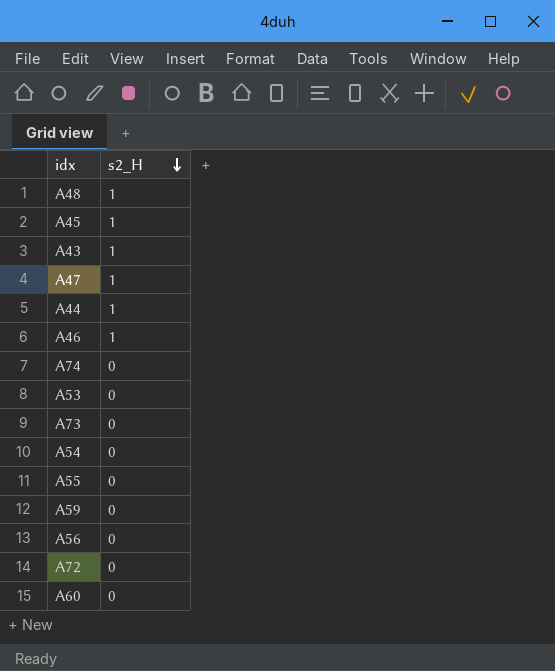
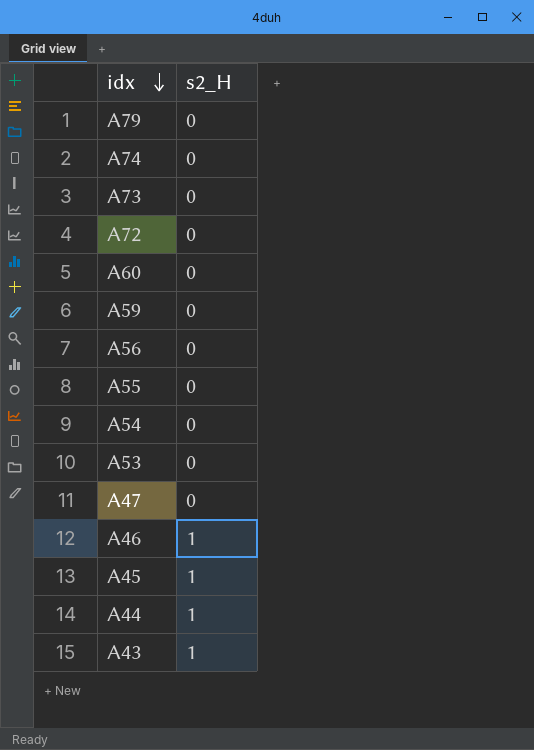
row order: s2_H descending -> idx descending
row A48: 1 -> none
row A79: none -> 0
A47 | s2_H: 1 -> 0

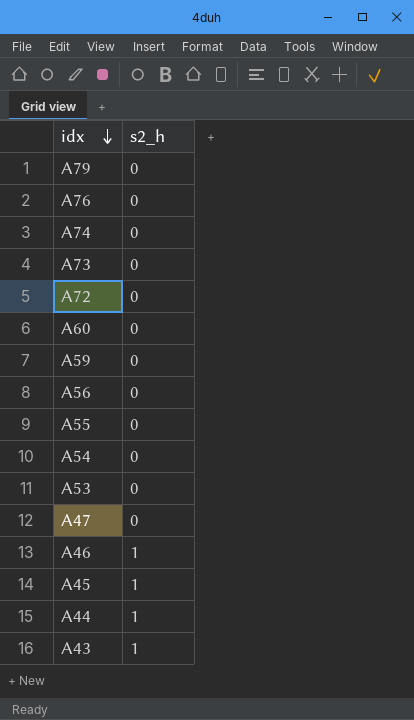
column name: s2_H -> s2_h
row A76: none -> 0

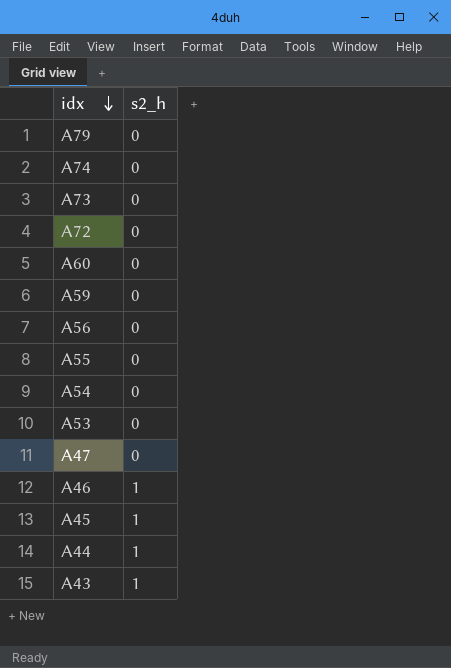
row A76: 0 -> none

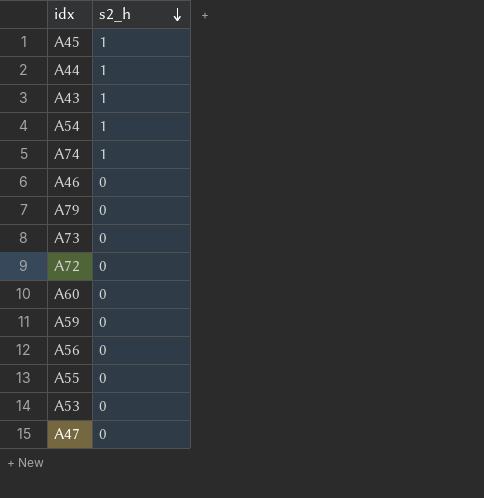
row order: idx descending -> s2_h descending
A54 | s2_h: 0 -> 1
A74 | s2_h: 0 -> 1
A46 | s2_h: 1 -> 0

